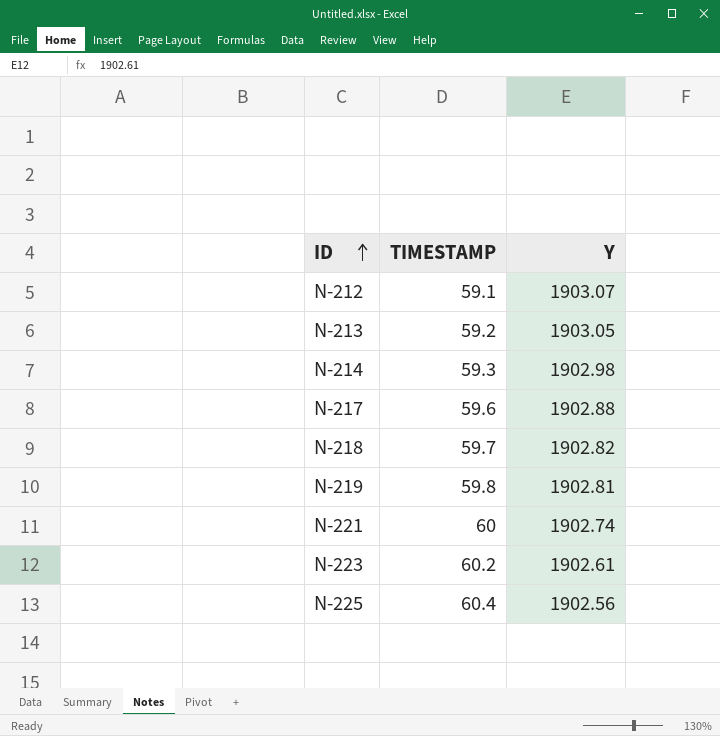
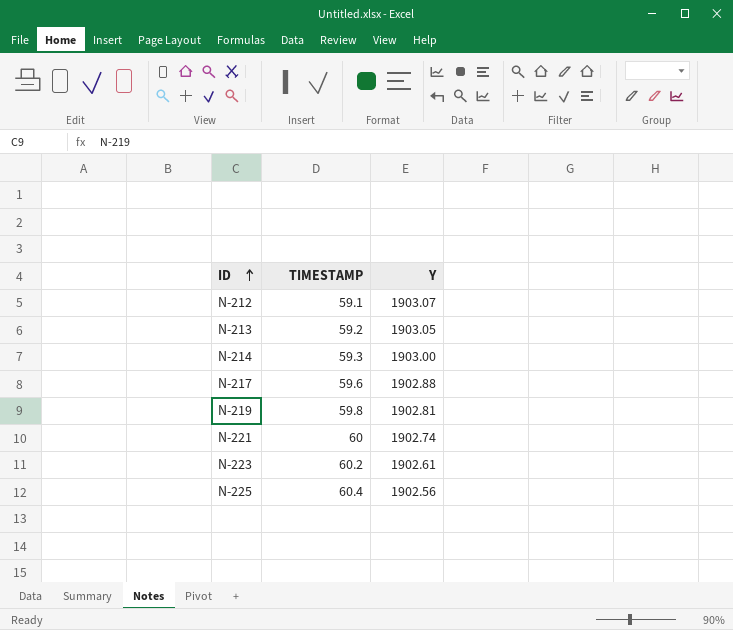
row N-218: 59.7 | 1902.82 -> none
N-214 | Y: 1902.98 -> 1903.00

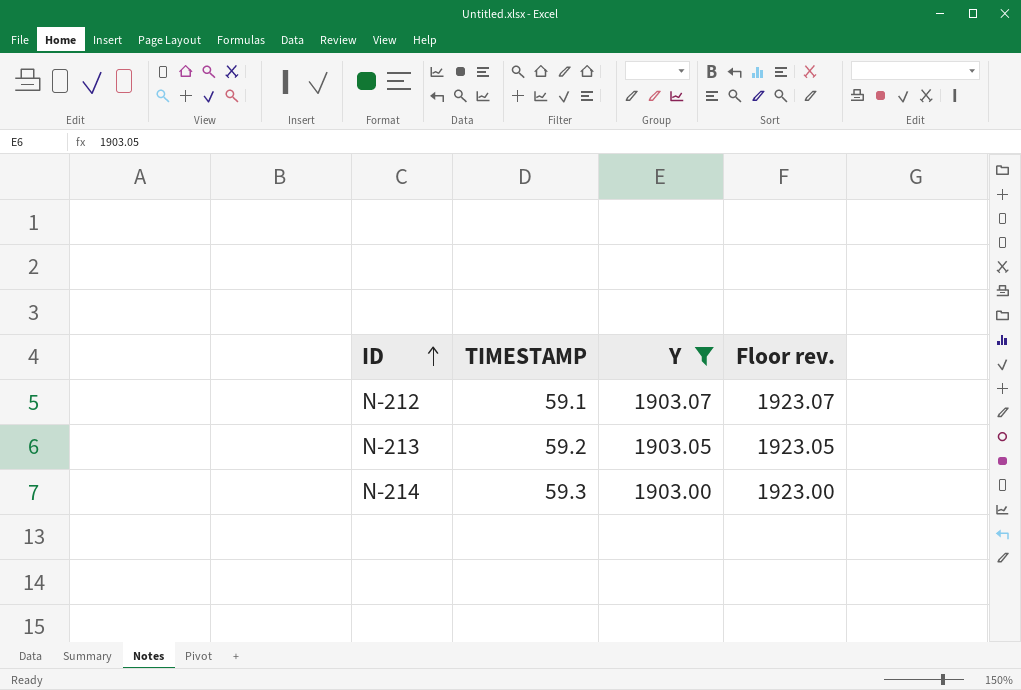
filter: none -> Y >= 1903.00
column Floor rev. | formula: none -> [Y] + 20

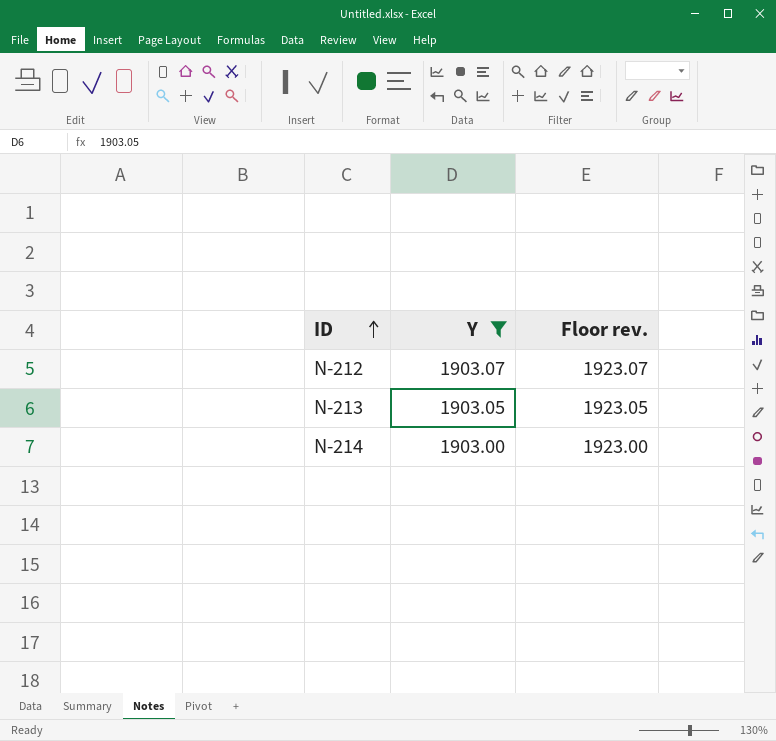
column TIMESTAMP | position: 2 -> none

